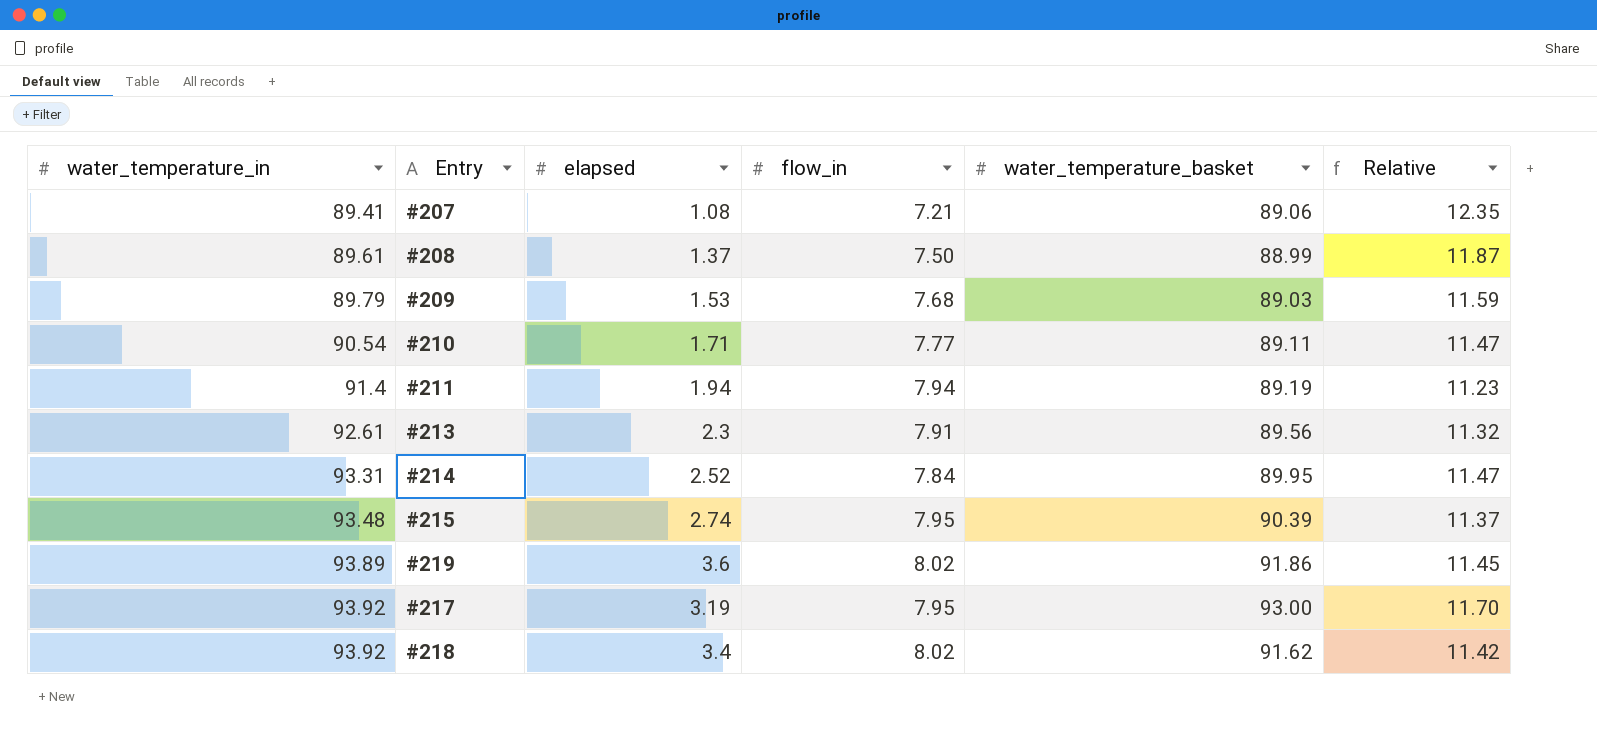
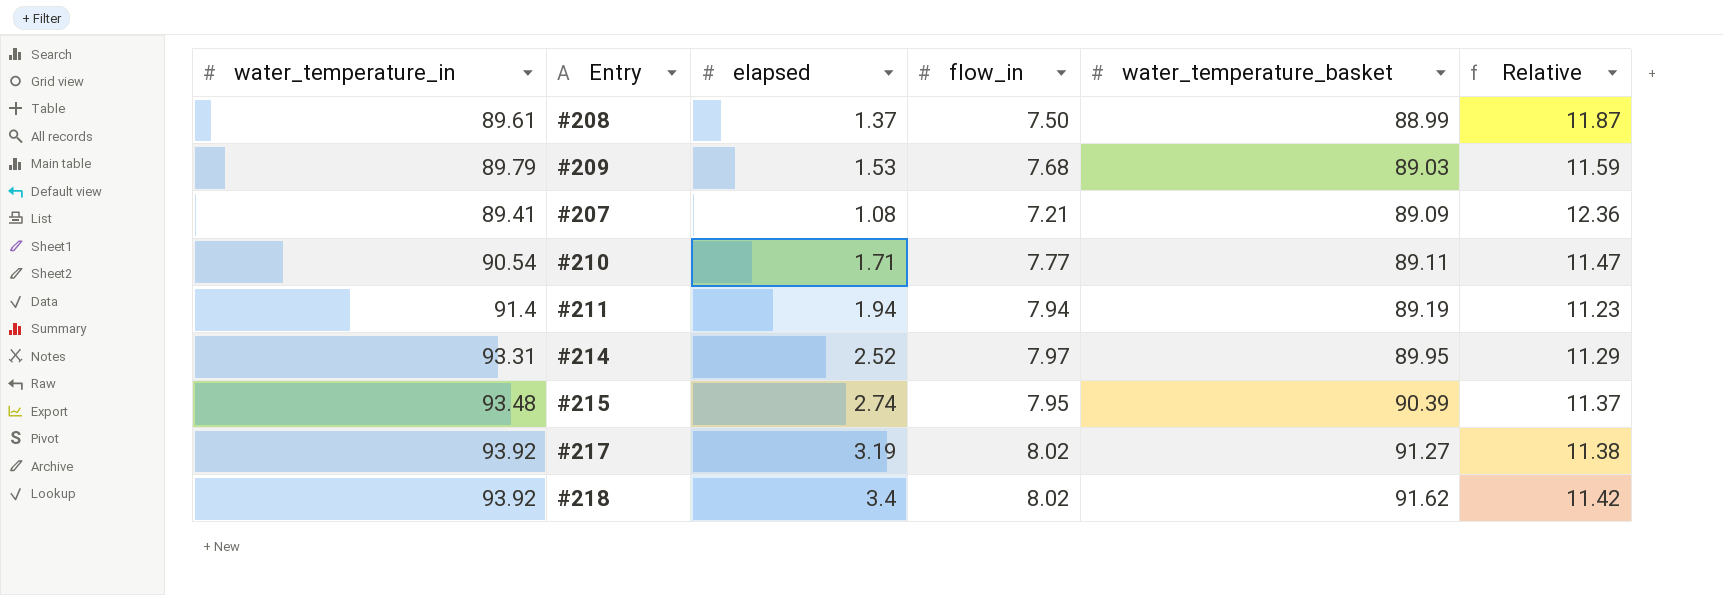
row order: water_temperature_in ascending -> water_temperature_basket ascending
row #213: 92.61 | 2.3 | 7.91 | 89.56 | 11.32 -> none
row #219: 93.89 | 3.6 | 8.02 | 91.86 | 11.45 -> none
#207 | water_temperature_basket: 89.06 -> 89.09
#207 | Relative: 12.35 -> 12.36
#214 | flow_in: 7.84 -> 7.97
#214 | Relative: 11.47 -> 11.29
#217 | flow_in: 7.95 -> 8.02
#217 | water_temperature_basket: 93.00 -> 91.27
#217 | Relative: 11.70 -> 11.38

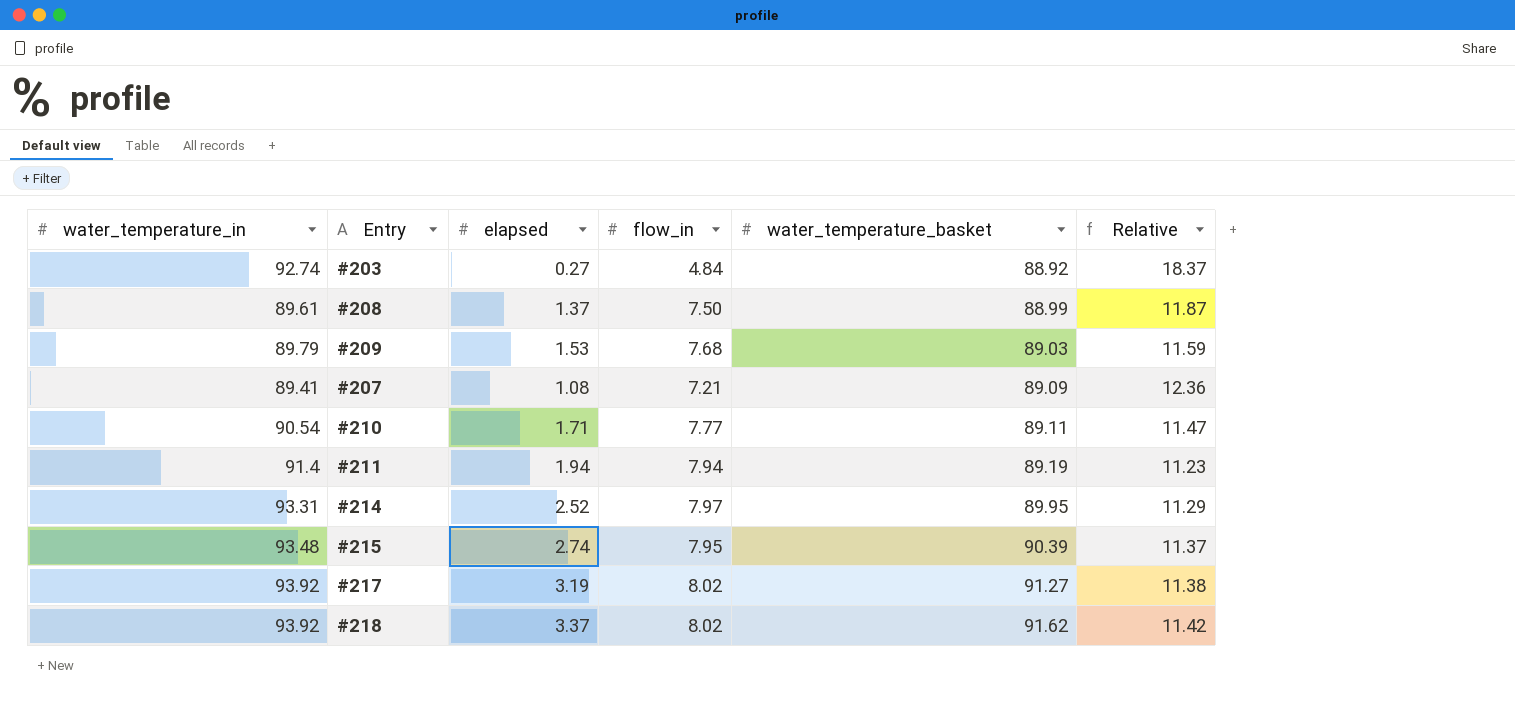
row #203: none -> 92.74 | 0.27 | 4.84 | 88.92 | 18.37
#218 | elapsed: 3.4 -> 3.37

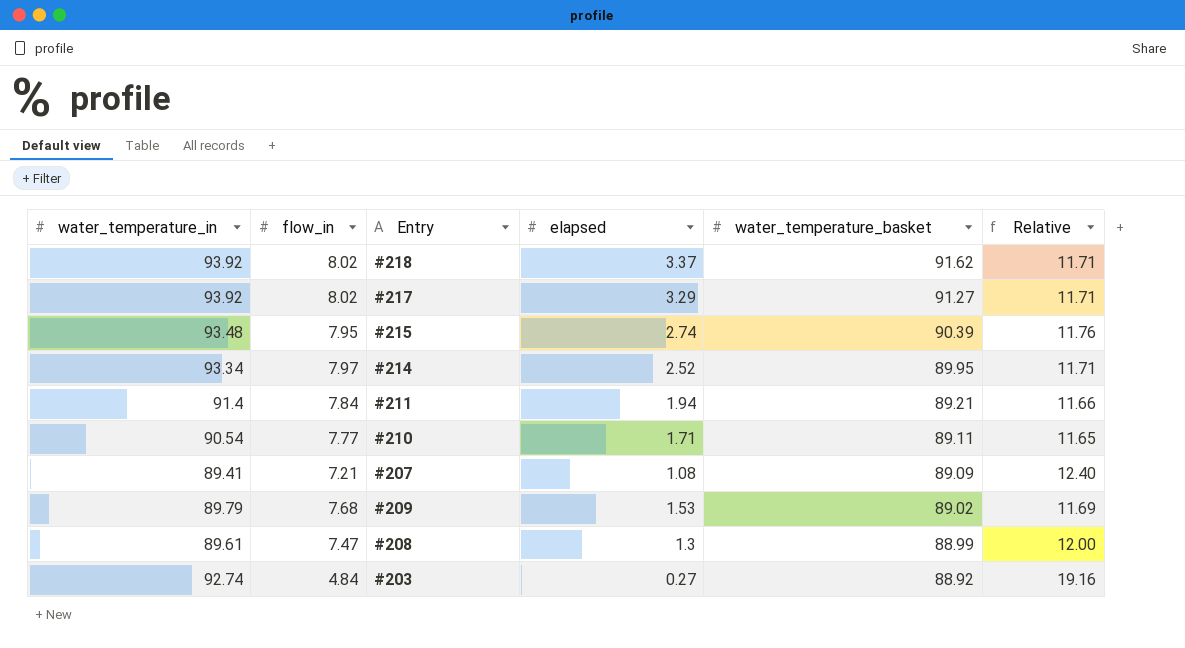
row order: water_temperature_basket ascending -> water_temperature_basket descending
column flow_in | position: 4 -> 2
column Relative | formula: [water_temperature_basket] / [flow_in] -> [water_temperature_in] / [flow_in]
#217 | elapsed: 3.19 -> 3.29
#214 | water_temperature_in: 93.31 -> 93.34
#211 | flow_in: 7.94 -> 7.84
#211 | water_temperature_basket: 89.19 -> 89.21
#209 | water_temperature_basket: 89.03 -> 89.02
#208 | flow_in: 7.50 -> 7.47
#208 | elapsed: 1.37 -> 1.3

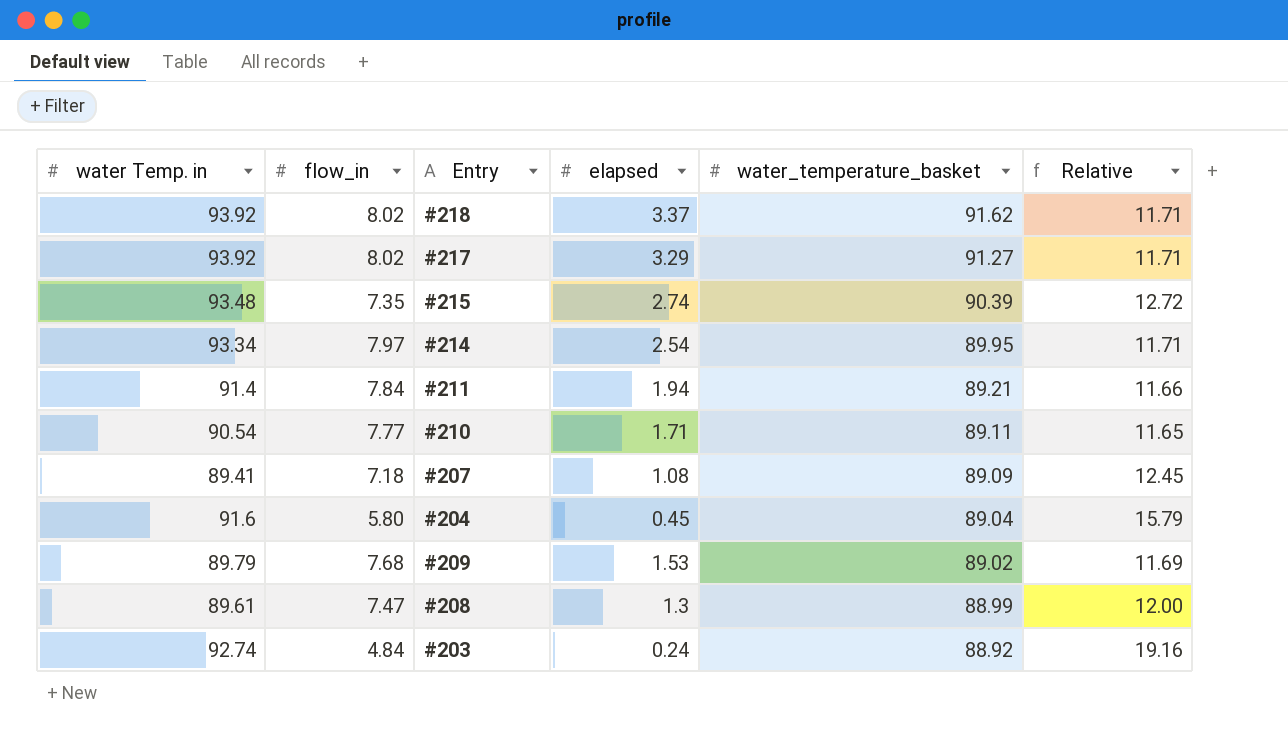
column name: water_temperature_in -> water Temp. in
#215 | flow_in: 7.95 -> 7.35
#215 | Relative: 11.76 -> 12.72
#214 | elapsed: 2.52 -> 2.54
#207 | flow_in: 7.21 -> 7.18
#207 | Relative: 12.40 -> 12.45
row #204: none -> 91.6 | 5.80 | 0.45 | 89.04 | 15.79
#203 | elapsed: 0.27 -> 0.24

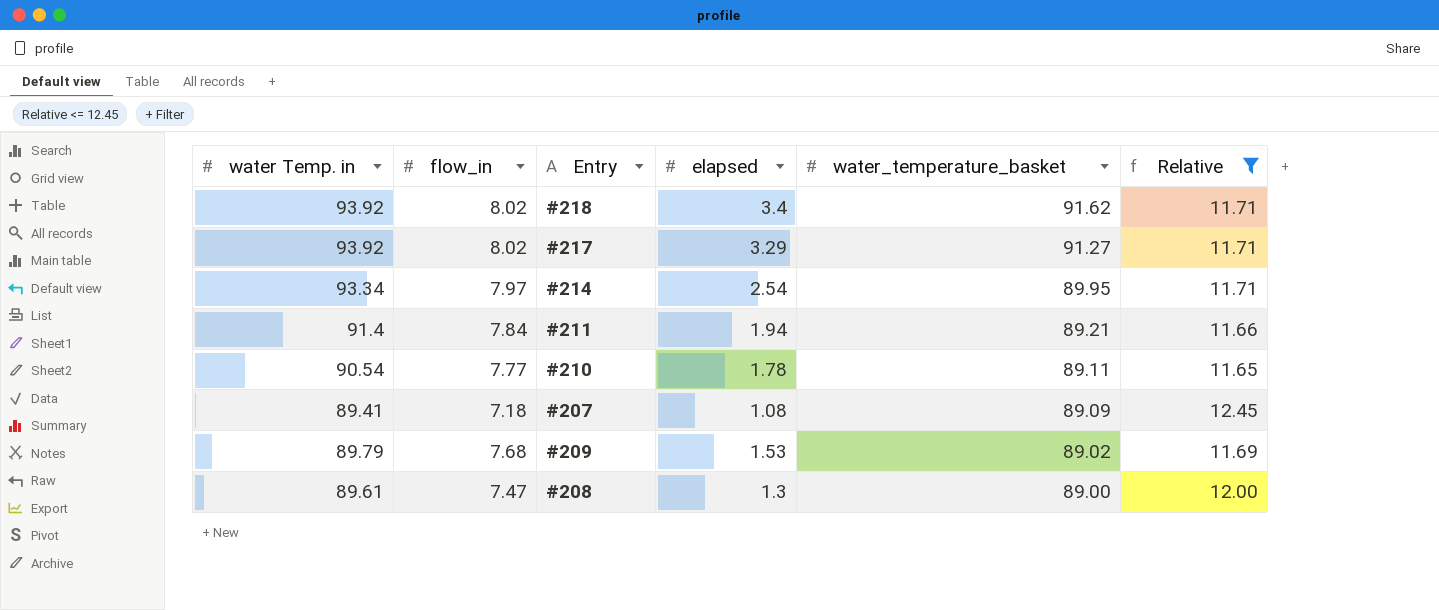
filter: none -> Relative <= 12.45
#218 | elapsed: 3.37 -> 3.4
#210 | elapsed: 1.71 -> 1.78
#208 | water_temperature_basket: 88.99 -> 89.00

